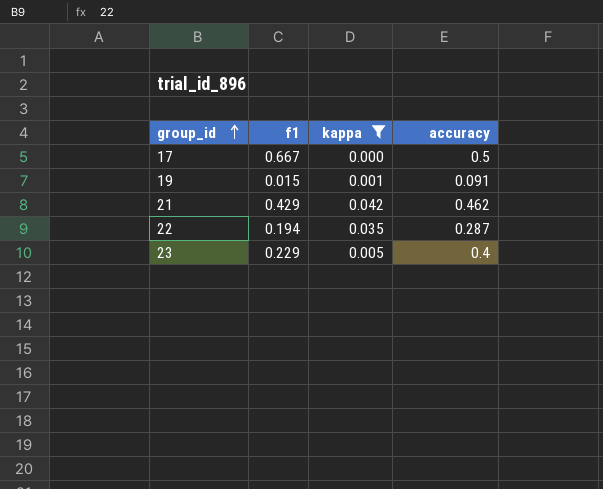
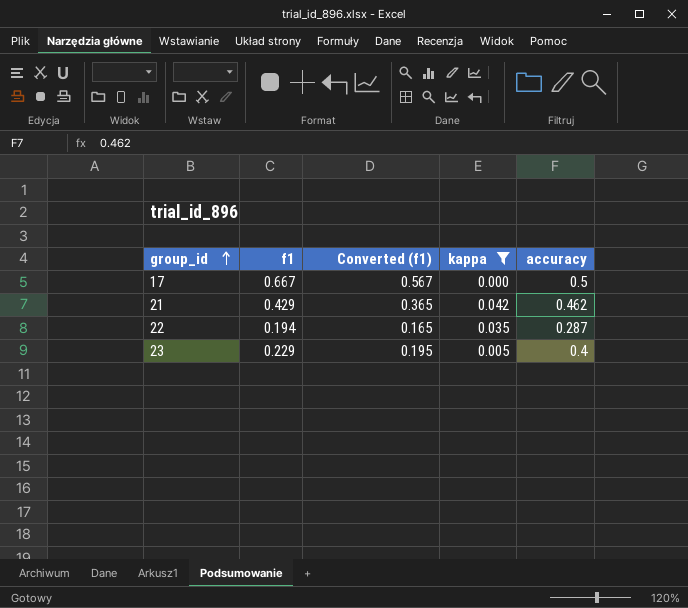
column Converted (f1) | formula: none -> [f1] * 0.85
row 19: 0.015 | 0.001 | 0.091 -> none

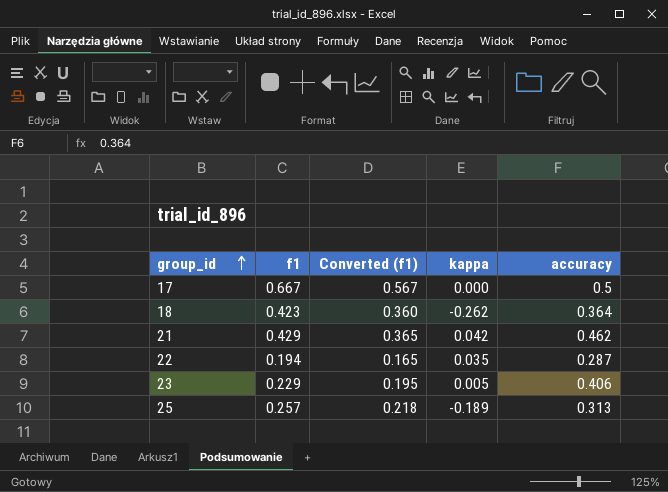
filter: kappa >= 0.000 -> none
23 | accuracy: 0.4 -> 0.406

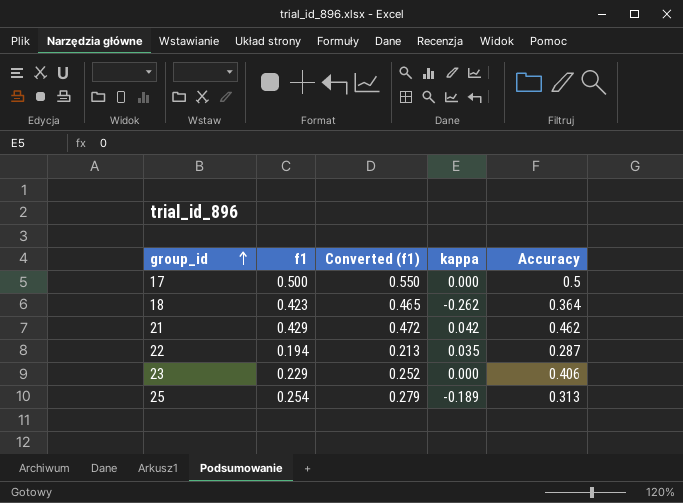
column Converted (f1) | formula: [f1] * 0.85 -> [f1] * 1.1
column name: accuracy -> Accuracy
17 | f1: 0.667 -> 0.500
23 | kappa: 0.005 -> 0.000
25 | f1: 0.257 -> 0.254

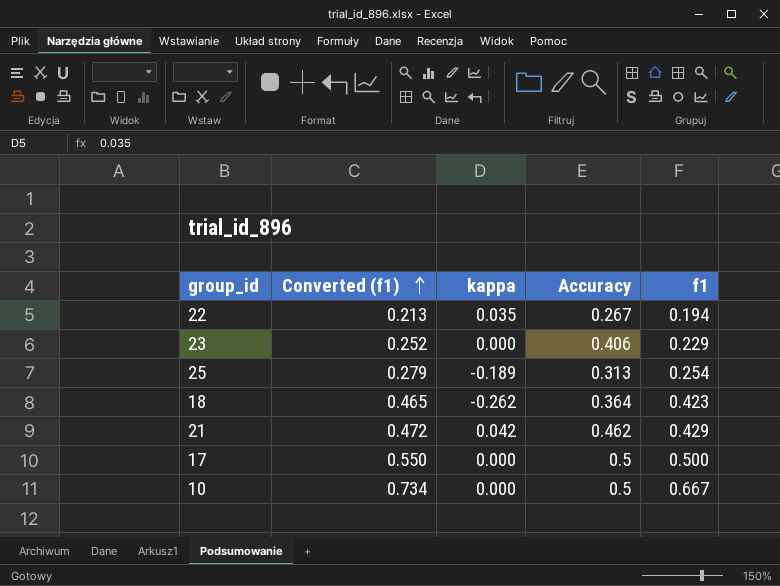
row order: group_id ascending -> Converted (f1) ascending
column f1 | position: 2 -> 5
22 | Accuracy: 0.287 -> 0.267
row 10: none -> 0.734 | 0.000 | 0.5 | 0.667

